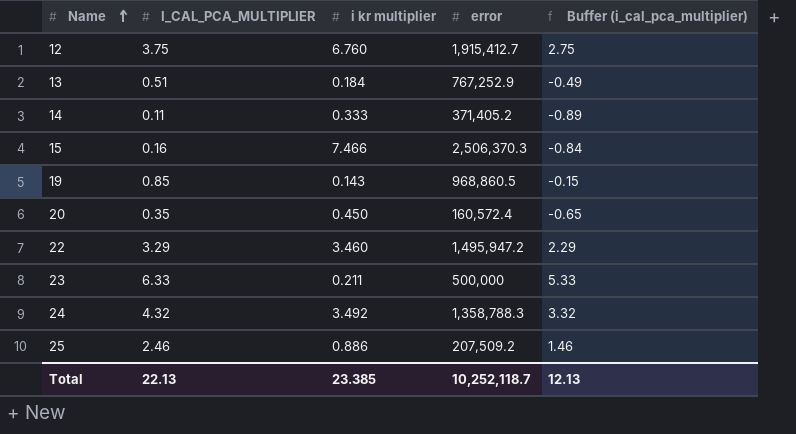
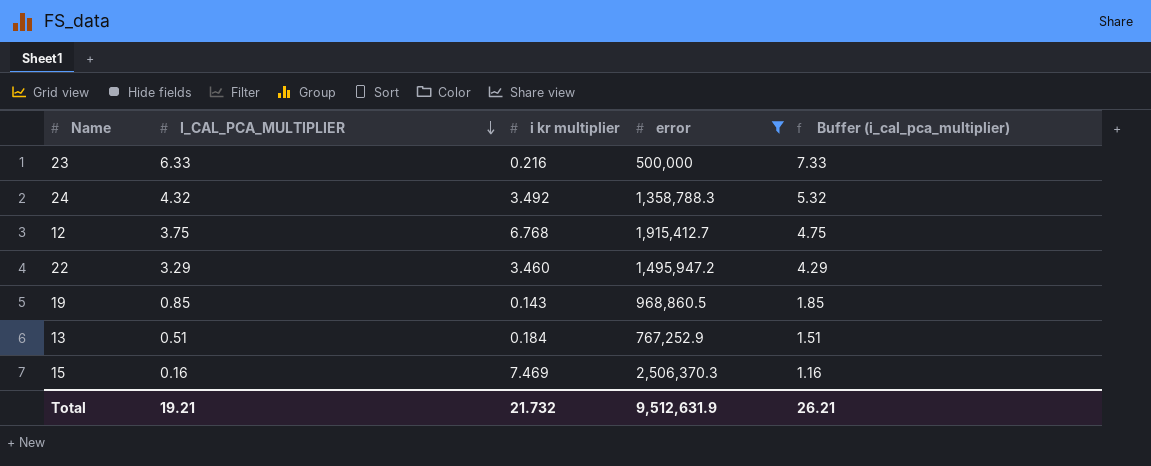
filter: none -> error >= 500,000
row order: Name ascending -> I_CAL_PCA_MULTIPLIER descending
column Buffer (i_cal_pca_multiplier) | formula: [I_CAL_PCA_MULTIPLIER] - 1 -> [I_CAL_PCA_MULTIPLIER] + 1
23 | i kr multiplier: 0.211 -> 0.216
12 | i kr multiplier: 6.760 -> 6.768
15 | i kr multiplier: 7.466 -> 7.469
Total | I_CAL_PCA_MULTIPLIER: 22.13 -> 19.21
Total | i kr multiplier: 23.385 -> 21.732
Total | error: 10,252,118.7 -> 9,512,631.9
Total | Buffer (i_cal_pca_multiplier): 12.13 -> 26.21

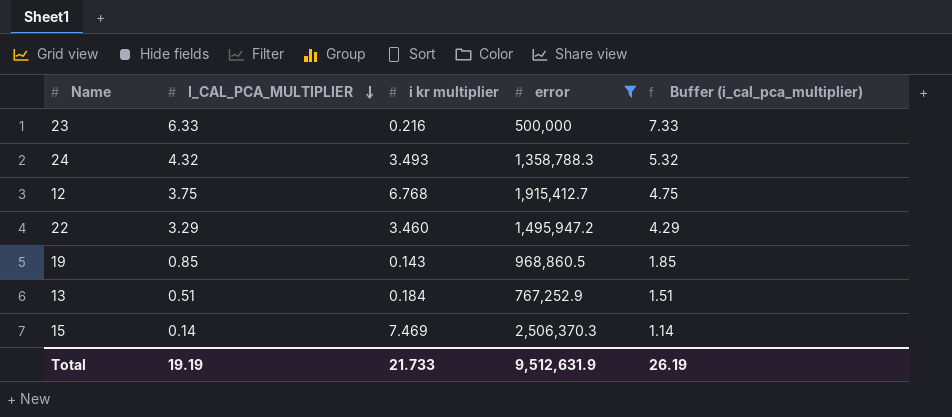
24 | i kr multiplier: 3.492 -> 3.493
15 | I_CAL_PCA_MULTIPLIER: 0.16 -> 0.14
15 | Buffer (i_cal_pca_multiplier): 1.16 -> 1.14
Total | I_CAL_PCA_MULTIPLIER: 19.21 -> 19.19
Total | i kr multiplier: 21.732 -> 21.733
Total | Buffer (i_cal_pca_multiplier): 26.21 -> 26.19

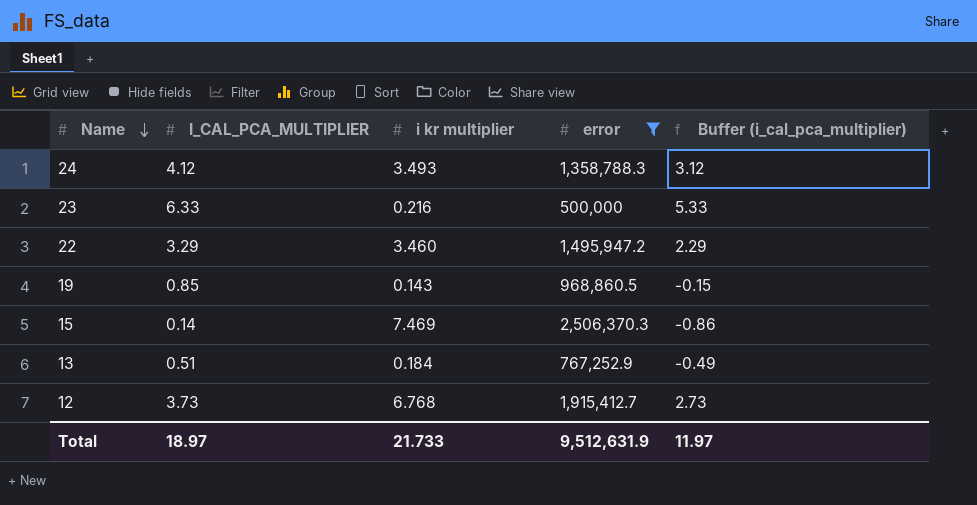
row order: I_CAL_PCA_MULTIPLIER descending -> Name descending
column Buffer (i_cal_pca_multiplier) | formula: [I_CAL_PCA_MULTIPLIER] + 1 -> [I_CAL_PCA_MULTIPLIER] - 1
24 | I_CAL_PCA_MULTIPLIER: 4.32 -> 4.12
12 | I_CAL_PCA_MULTIPLIER: 3.75 -> 3.73
Total | I_CAL_PCA_MULTIPLIER: 19.19 -> 18.97
Total | Buffer (i_cal_pca_multiplier): 26.19 -> 11.97

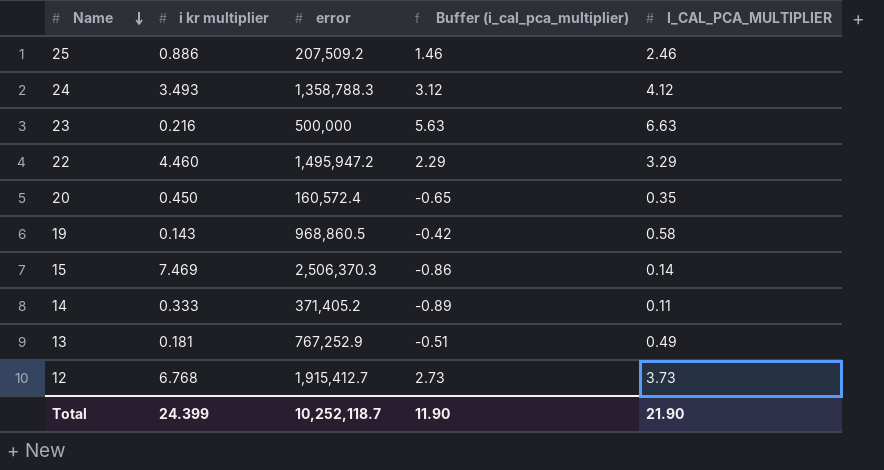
filter: error >= 500,000 -> none
column I_CAL_PCA_MULTIPLIER | position: 2 -> 5
23 | Buffer (i_cal_pca_multiplier): 5.33 -> 5.63
23 | I_CAL_PCA_MULTIPLIER: 6.33 -> 6.63
22 | i kr multiplier: 3.460 -> 4.460
19 | Buffer (i_cal_pca_multiplier): -0.15 -> -0.42
19 | I_CAL_PCA_MULTIPLIER: 0.85 -> 0.58
13 | i kr multiplier: 0.184 -> 0.181
13 | Buffer (i_cal_pca_multiplier): -0.49 -> -0.51
13 | I_CAL_PCA_MULTIPLIER: 0.51 -> 0.49
Total | i kr multiplier: 21.733 -> 24.399
Total | error: 9,512,631.9 -> 10,252,118.7
Total | Buffer (i_cal_pca_multiplier): 11.97 -> 11.90
Total | I_CAL_PCA_MULTIPLIER: 18.97 -> 21.90

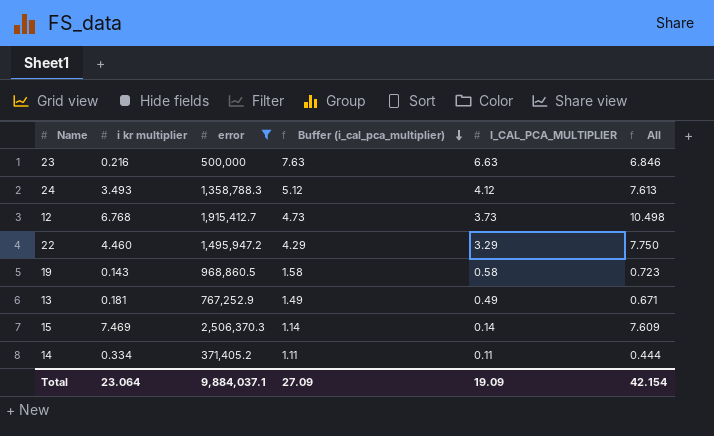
filter: none -> error >= 371,405.2
row order: Name descending -> Buffer (i_cal_pca_multiplier) descending
column Buffer (i_cal_pca_multiplier) | formula: [I_CAL_PCA_MULTIPLIER] - 1 -> [I_CAL_PCA_MULTIPLIER] + 1
column All | formula: none -> [i kr multiplier] + [I_CAL_PCA_MULTIPLIER]
14 | i kr multiplier: 0.333 -> 0.334
Total | i kr multiplier: 24.399 -> 23.064
Total | error: 10,252,118.7 -> 9,884,037.1
Total | Buffer (i_cal_pca_multiplier): 11.90 -> 27.09
Total | I_CAL_PCA_MULTIPLIER: 21.90 -> 19.09

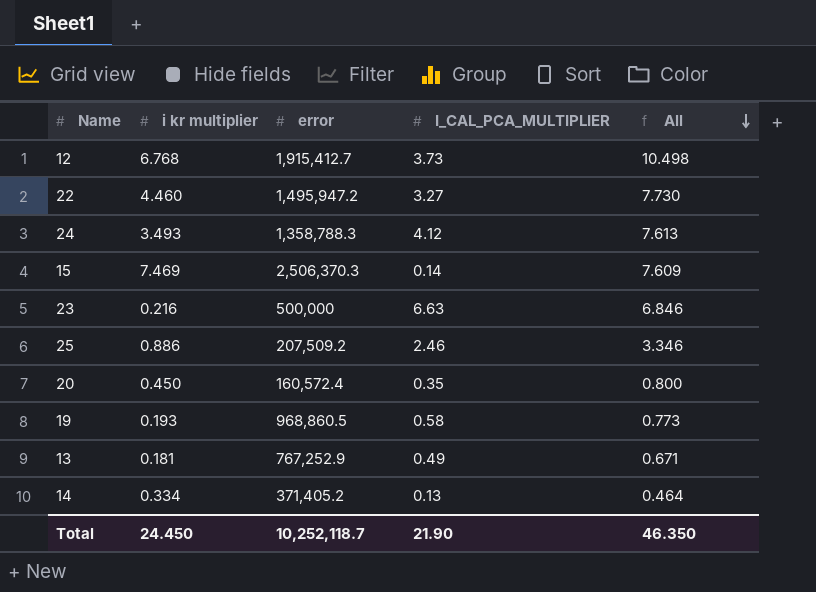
filter: error >= 371,405.2 -> none
row order: Buffer (i_cal_pca_multiplier) descending -> All descending
column Buffer (i_cal_pca_multiplier) | formula: [I_CAL_PCA_MULTIPLIER] + 1 -> none
22 | I_CAL_PCA_MULTIPLIER: 3.29 -> 3.27
22 | All: 7.750 -> 7.730
19 | i kr multiplier: 0.143 -> 0.193
19 | All: 0.723 -> 0.773
14 | I_CAL_PCA_MULTIPLIER: 0.11 -> 0.13
14 | All: 0.444 -> 0.464
Total | i kr multiplier: 23.064 -> 24.450
Total | error: 9,884,037.1 -> 10,252,118.7
Total | I_CAL_PCA_MULTIPLIER: 19.09 -> 21.90
Total | All: 42.154 -> 46.350

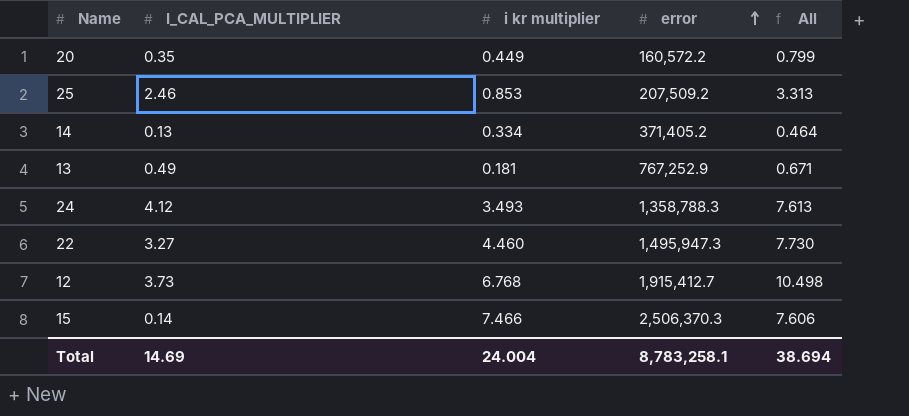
row order: All descending -> error ascending
column I_CAL_PCA_MULTIPLIER | position: 4 -> 2
row 23: 0.216 | 500,000 | 6.63 | 6.846 -> none
row 19: 0.193 | 968,860.5 | 0.58 | 0.773 -> none
20 | i kr multiplier: 0.450 -> 0.449
20 | error: 160,572.4 -> 160,572.2
20 | All: 0.800 -> 0.799
25 | i kr multiplier: 0.886 -> 0.853
25 | All: 3.346 -> 3.313
22 | error: 1,495,947.2 -> 1,495,947.3
15 | i kr multiplier: 7.469 -> 7.466
15 | All: 7.609 -> 7.606
Total | I_CAL_PCA_MULTIPLIER: 21.90 -> 14.69
Total | i kr multiplier: 24.450 -> 24.004
Total | error: 10,252,118.7 -> 8,783,258.1
Total | All: 46.350 -> 38.694

